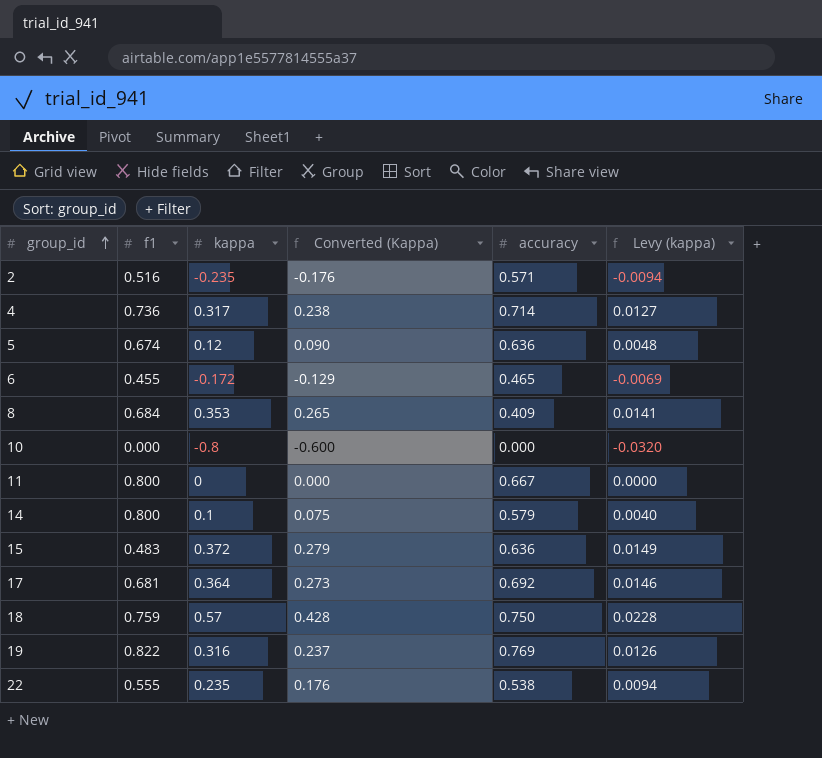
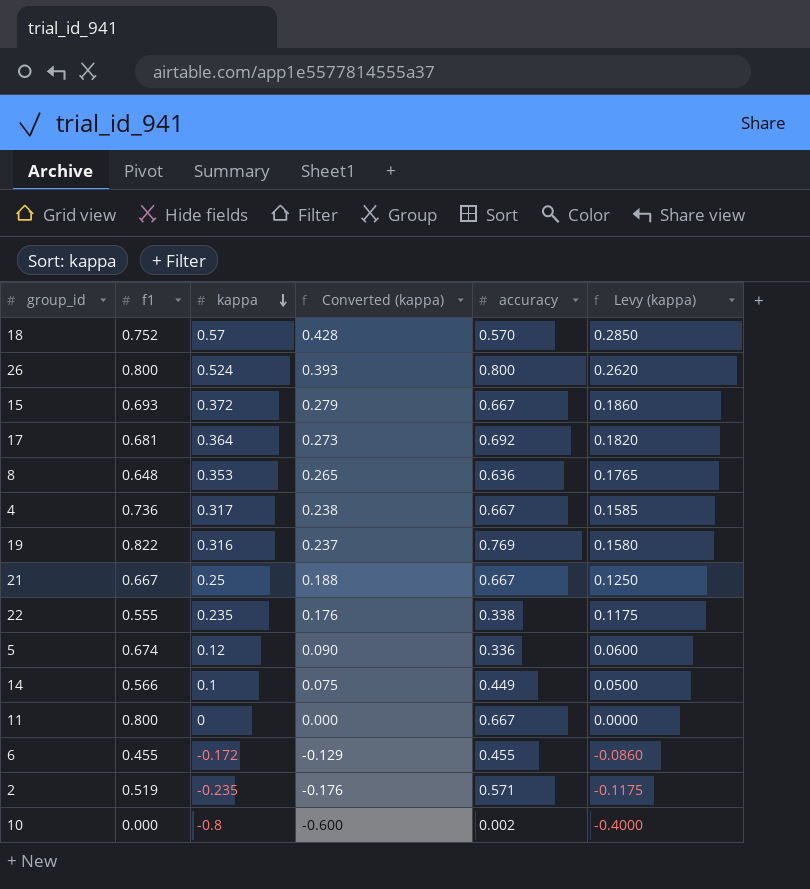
row order: group_id ascending -> kappa descending
column name: Converted (Kappa) -> Converted (kappa)
column Levy (kappa) | formula: [kappa] * 0.04 -> [kappa] * 0.5
18 | f1: 0.759 -> 0.752
18 | accuracy: 0.750 -> 0.570
row 26: none -> 0.800 | 0.524 | 0.393 | 0.800 | 0.2620
15 | f1: 0.483 -> 0.693
15 | accuracy: 0.636 -> 0.667
8 | f1: 0.684 -> 0.648
8 | accuracy: 0.409 -> 0.636
4 | accuracy: 0.714 -> 0.667
row 21: none -> 0.667 | 0.25 | 0.188 | 0.667 | 0.1250
22 | accuracy: 0.538 -> 0.338
5 | accuracy: 0.636 -> 0.336
14 | f1: 0.800 -> 0.566
14 | accuracy: 0.579 -> 0.449
6 | accuracy: 0.465 -> 0.455
2 | f1: 0.516 -> 0.519
10 | accuracy: 0.000 -> 0.002

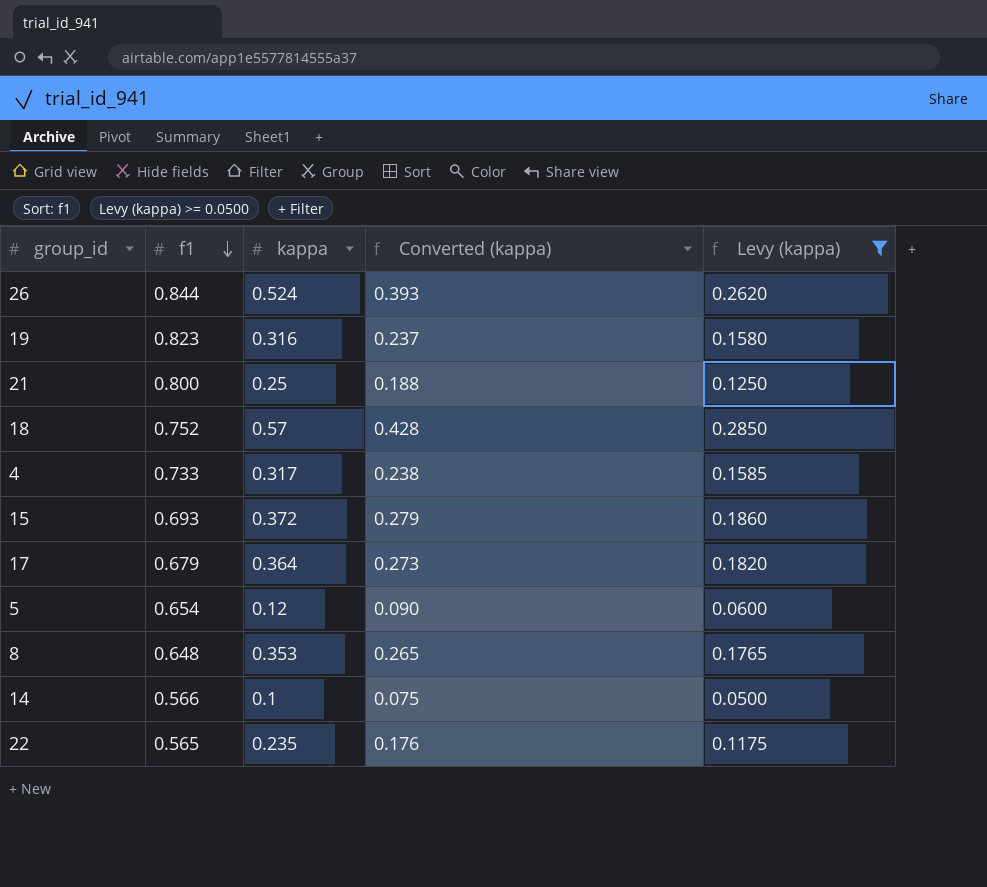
filter: none -> Levy (kappa) >= 0.0500
row order: kappa descending -> f1 descending
column accuracy | position: 5 -> none
26 | f1: 0.800 -> 0.844
19 | f1: 0.822 -> 0.823
21 | f1: 0.667 -> 0.800
4 | f1: 0.736 -> 0.733
17 | f1: 0.681 -> 0.679
5 | f1: 0.674 -> 0.654
22 | f1: 0.555 -> 0.565

